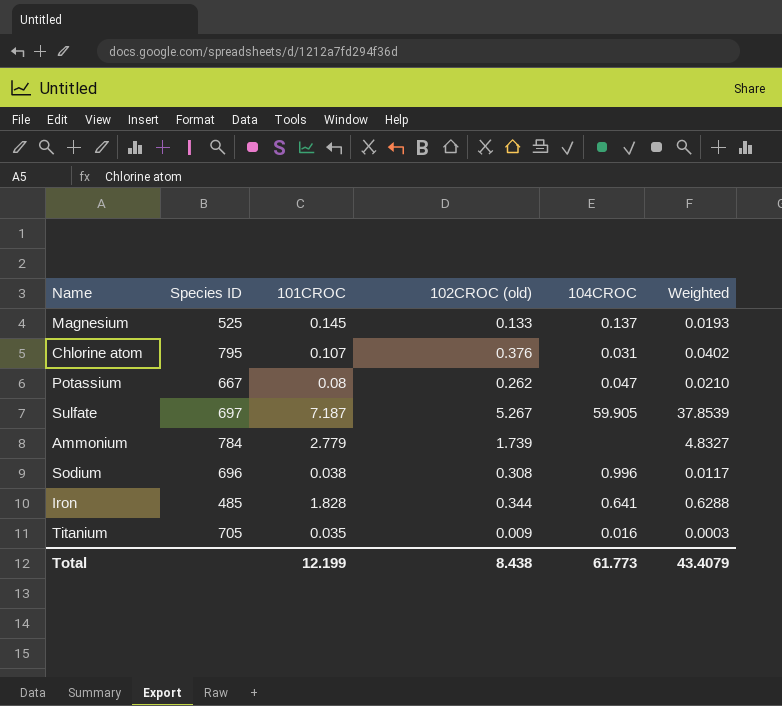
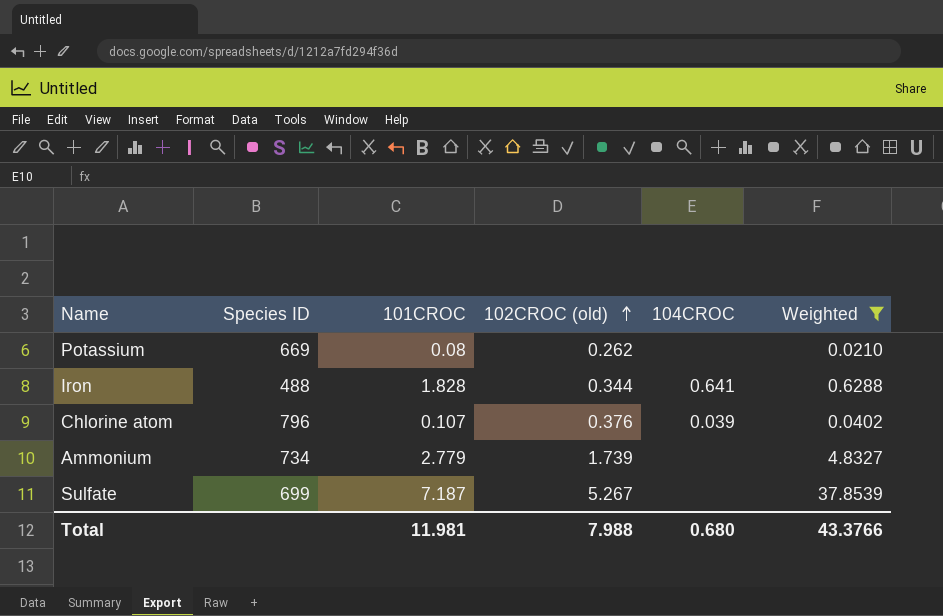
filter: none -> Weighted >= 0.0210
row order: none -> 102CROC (old) ascending
Potassium | Species ID: 667 -> 669
Potassium | 104CROC: 0.047 -> none
Iron | Species ID: 485 -> 488
Chlorine atom | Species ID: 795 -> 796
Chlorine atom | 104CROC: 0.031 -> 0.039
Ammonium | Species ID: 784 -> 734
Sulfate | Species ID: 697 -> 699
Sulfate | 104CROC: 59.905 -> none
Total | 101CROC: 12.199 -> 11.981
Total | 102CROC (old): 8.438 -> 7.988
Total | 104CROC: 61.773 -> 0.680
Total | Weighted: 43.4079 -> 43.3766

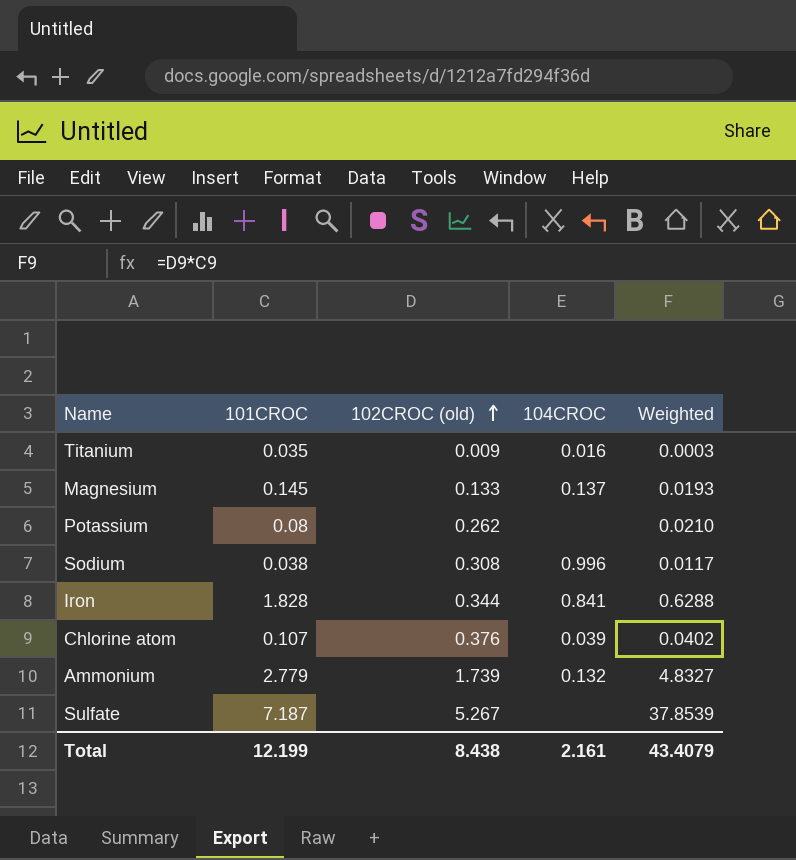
filter: Weighted >= 0.0210 -> none
column Species ID | position: 2 -> none
Iron | 104CROC: 0.641 -> 0.841
Ammonium | 104CROC: none -> 0.132
Total | 101CROC: 11.981 -> 12.199
Total | 102CROC (old): 7.988 -> 8.438
Total | 104CROC: 0.680 -> 2.161
Total | Weighted: 43.3766 -> 43.4079

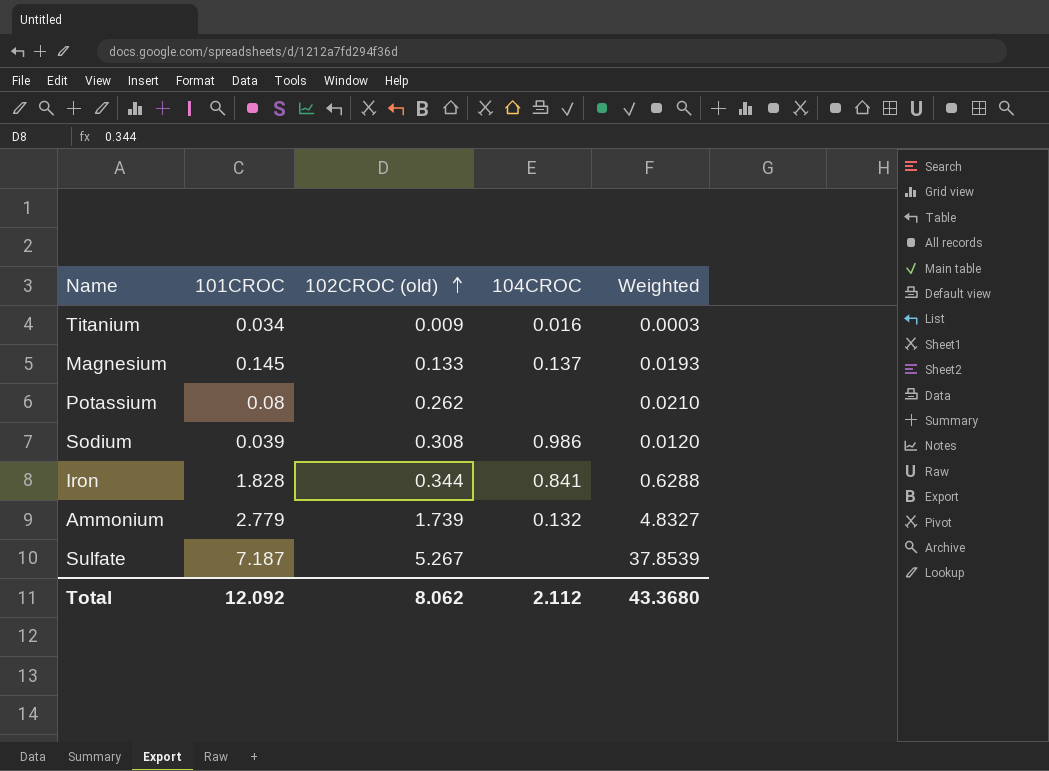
row Chlorine atom: 0.107 | 0.376 | 0.039 | 0.0402 -> none
Titanium | 101CROC: 0.035 -> 0.034
Sodium | 101CROC: 0.038 -> 0.039
Sodium | 104CROC: 0.996 -> 0.986
Sodium | Weighted: 0.0117 -> 0.0120
Total | 101CROC: 12.199 -> 12.092
Total | 102CROC (old): 8.438 -> 8.062
Total | 104CROC: 2.161 -> 2.112
Total | Weighted: 43.4079 -> 43.3680

